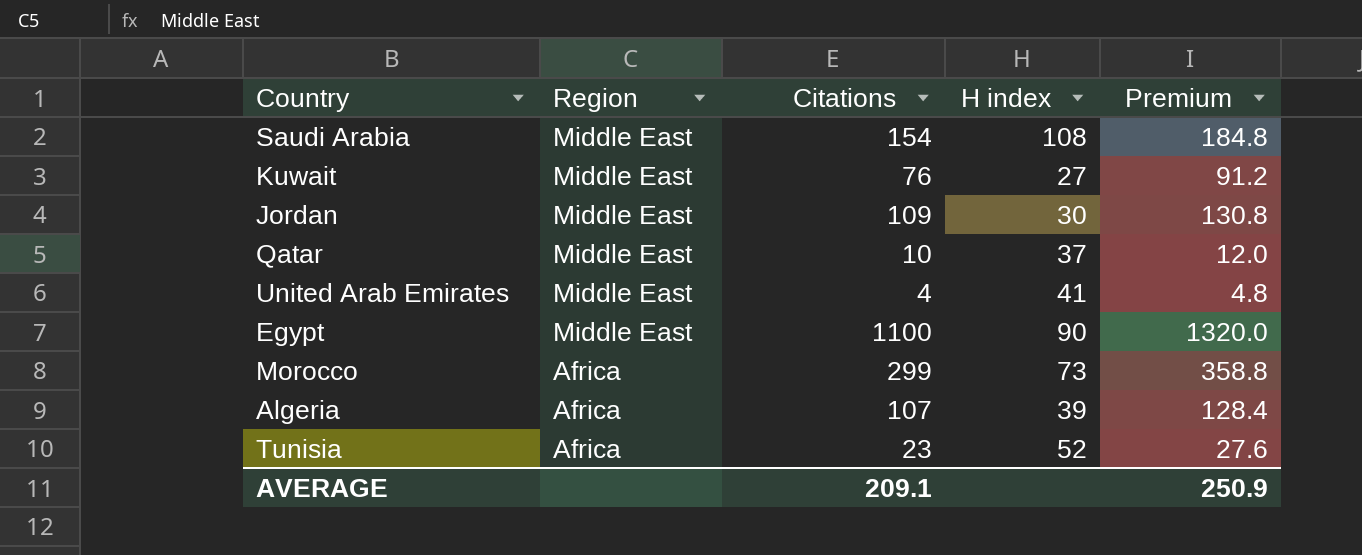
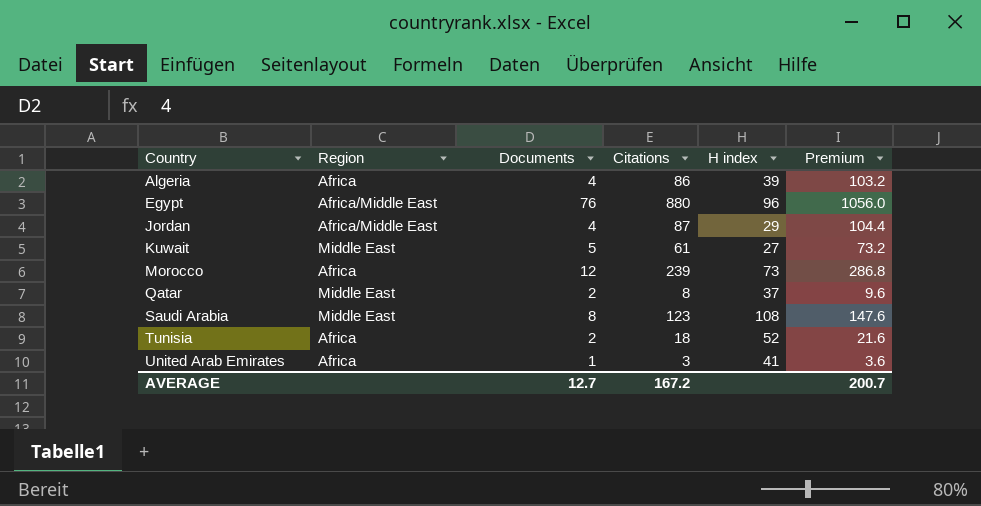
row order: Region descending -> Country ascending
column Documents | position: none -> 3
Algeria | Citations: 107 -> 86
Algeria | Premium: 128.4 -> 103.2
Egypt | Region: Middle East -> Africa/Middle East
Egypt | Citations: 1100 -> 880
Egypt | H index: 90 -> 96
Egypt | Premium: 1320.0 -> 1056.0
Jordan | Region: Middle East -> Africa/Middle East
Jordan | Citations: 109 -> 87
Jordan | H index: 30 -> 29
Jordan | Premium: 130.8 -> 104.4
Kuwait | Citations: 76 -> 61
Kuwait | Premium: 91.2 -> 73.2
Morocco | Citations: 299 -> 239
Morocco | Premium: 358.8 -> 286.8
Qatar | Citations: 10 -> 8
Qatar | Premium: 12.0 -> 9.6
Saudi Arabia | Citations: 154 -> 123
Saudi Arabia | Premium: 184.8 -> 147.6
Tunisia | Citations: 23 -> 18
Tunisia | Premium: 27.6 -> 21.6
United Arab Emirates | Region: Middle East -> Africa
United Arab Emirates | Citations: 4 -> 3
United Arab Emirates | Premium: 4.8 -> 3.6
AVERAGE | Citations: 209.1 -> 167.2
AVERAGE | Premium: 250.9 -> 200.7

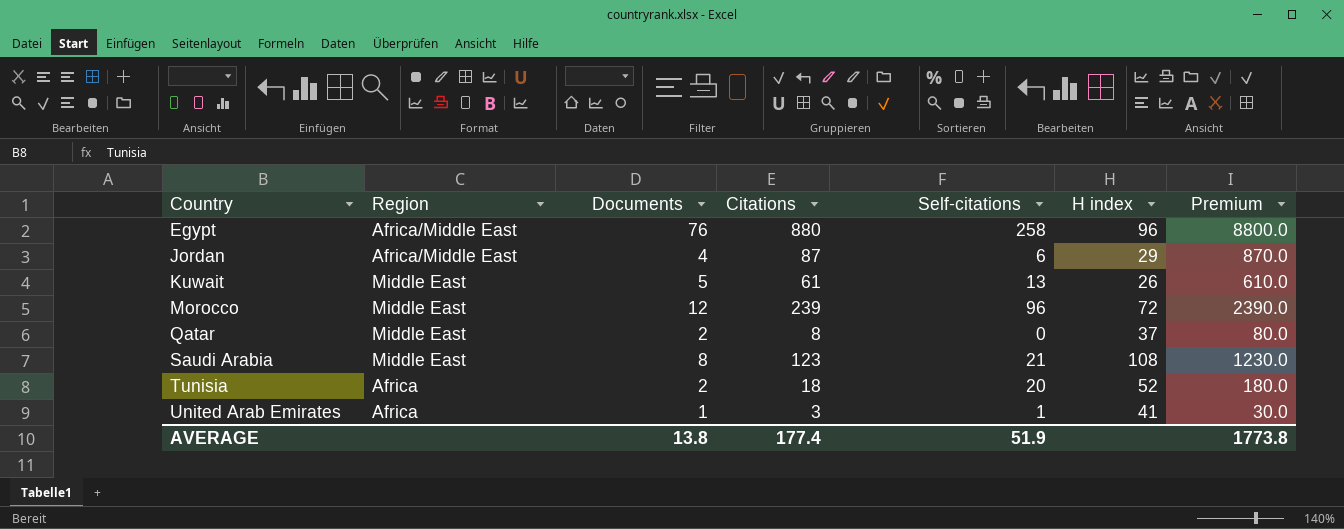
column Self-citations | position: none -> 5
column Premium | formula: [Citations] * 1.2 -> [Citations] * 10
row Algeria: Africa | 4 | 86 | 39 | 103.2 -> none
Kuwait | H index: 27 -> 26
Morocco | Region: Africa -> Middle East
Morocco | H index: 73 -> 72
AVERAGE | Documents: 12.7 -> 13.8
AVERAGE | Citations: 167.2 -> 177.4
AVERAGE | Premium: 200.7 -> 1773.8

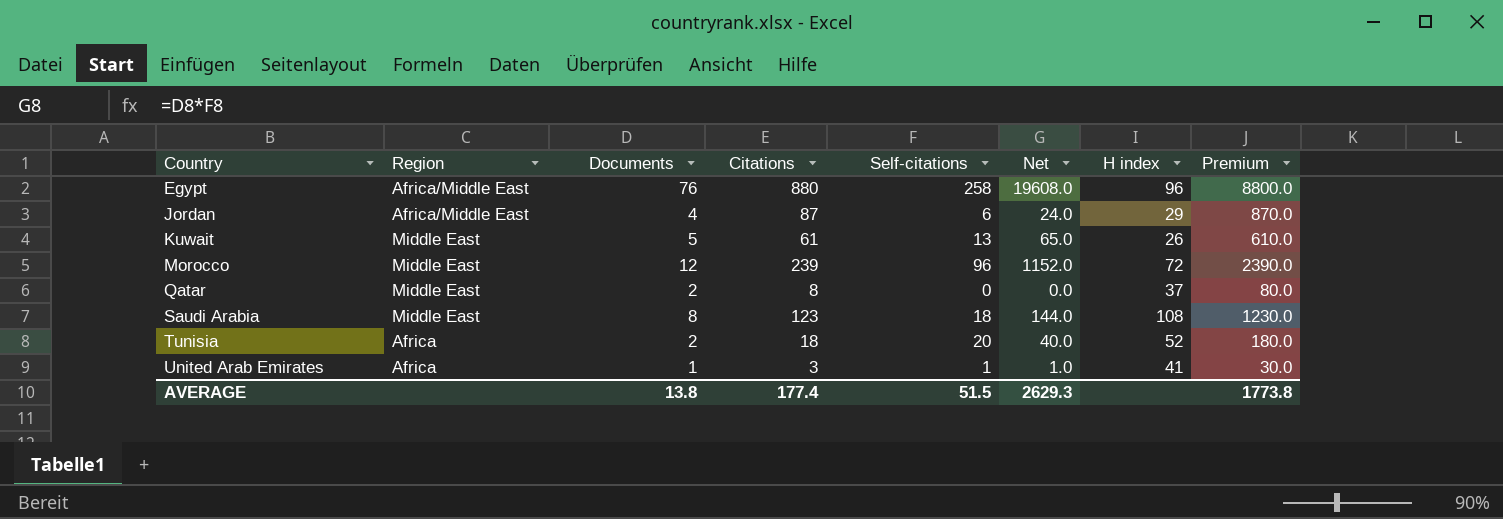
column Net | formula: none -> [Documents] * [Self-citations]
Saudi Arabia | Self-citations: 21 -> 18
AVERAGE | Self-citations: 51.9 -> 51.5

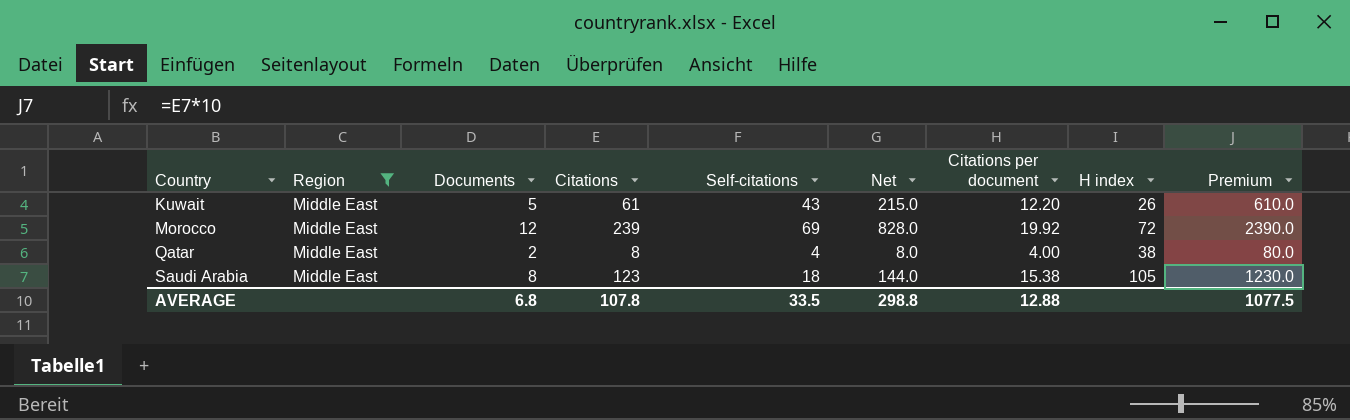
filter: none -> Region = Middle East
column Citations per document | formula: none -> [Citations] / [Documents]
Kuwait | Self-citations: 13 -> 43
Kuwait | Net: 65.0 -> 215.0
Morocco | Self-citations: 96 -> 69
Morocco | Net: 1152.0 -> 828.0
Qatar | Self-citations: 0 -> 4
Qatar | Net: 0.0 -> 8.0
Qatar | H index: 37 -> 38
Saudi Arabia | H index: 108 -> 105
AVERAGE | Documents: 13.8 -> 6.8
AVERAGE | Citations: 177.4 -> 107.8
AVERAGE | Self-citations: 51.5 -> 33.5
AVERAGE | Net: 2629.3 -> 298.8
AVERAGE | Premium: 1773.8 -> 1077.5

